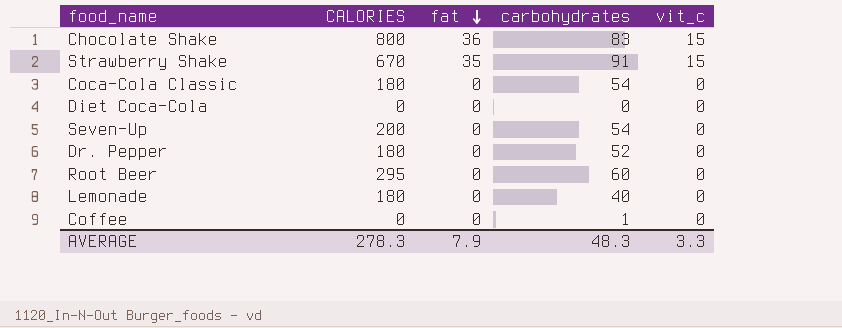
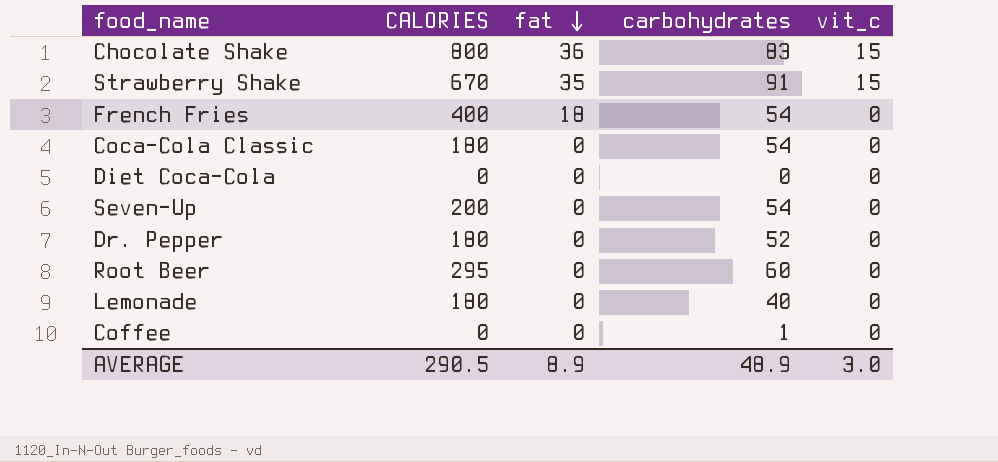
row French Fries: none -> 400 | 18 | 54 | 0
AVERAGE | CALORIES: 278.3 -> 290.5
AVERAGE | fat: 7.9 -> 8.9
AVERAGE | carbohydrates: 48.3 -> 48.9
AVERAGE | vit_c: 3.3 -> 3.0

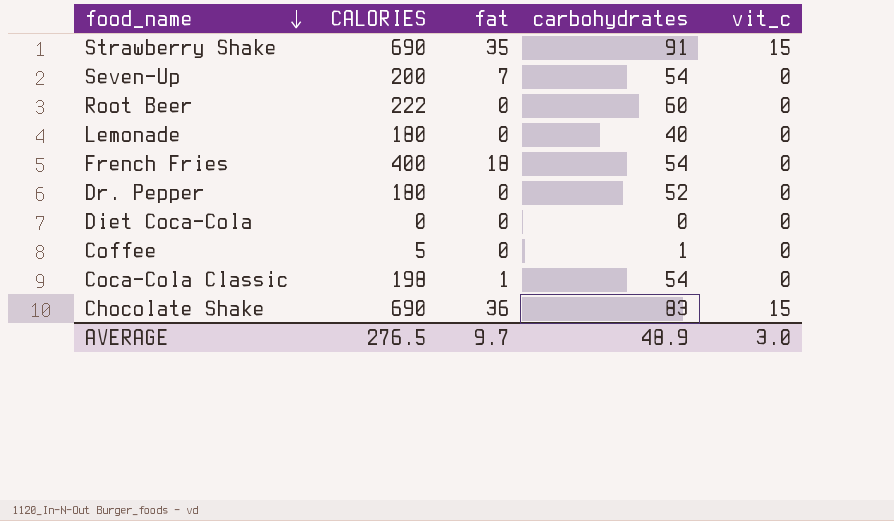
row order: fat descending -> food_name descending
Strawberry Shake | CALORIES: 670 -> 690
Seven-Up | fat: 0 -> 7
Root Beer | CALORIES: 295 -> 222
Coffee | CALORIES: 0 -> 5
Coca-Cola Classic | CALORIES: 180 -> 198
Coca-Cola Classic | fat: 0 -> 1
Chocolate Shake | CALORIES: 800 -> 690
AVERAGE | CALORIES: 290.5 -> 276.5
AVERAGE | fat: 8.9 -> 9.7

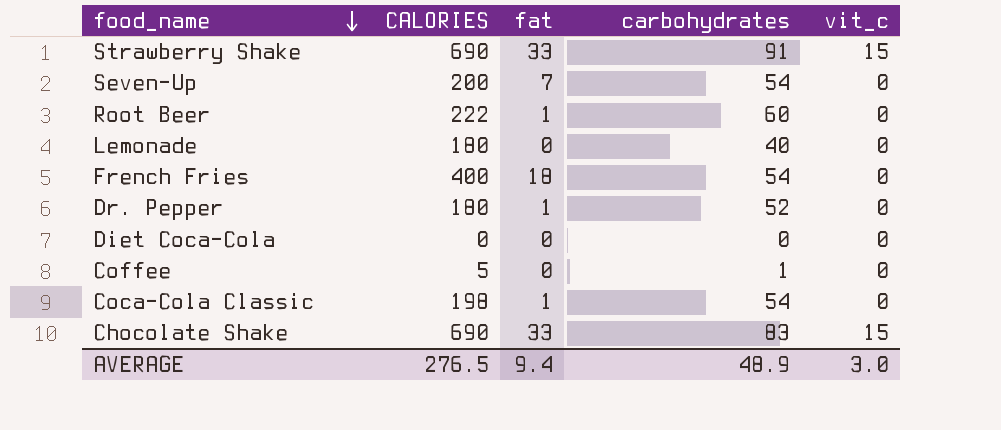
Strawberry Shake | fat: 35 -> 33
Root Beer | fat: 0 -> 1
Dr. Pepper | fat: 0 -> 1
Chocolate Shake | fat: 36 -> 33
AVERAGE | fat: 9.7 -> 9.4

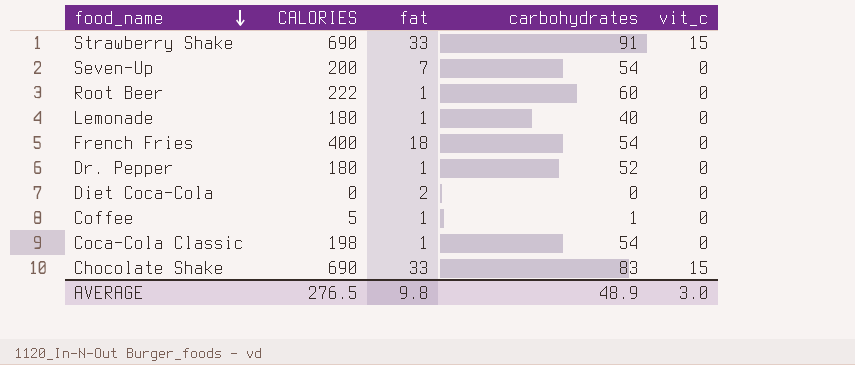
Lemonade | fat: 0 -> 1
Diet Coca-Cola | fat: 0 -> 2
Coffee | fat: 0 -> 1
AVERAGE | fat: 9.4 -> 9.8

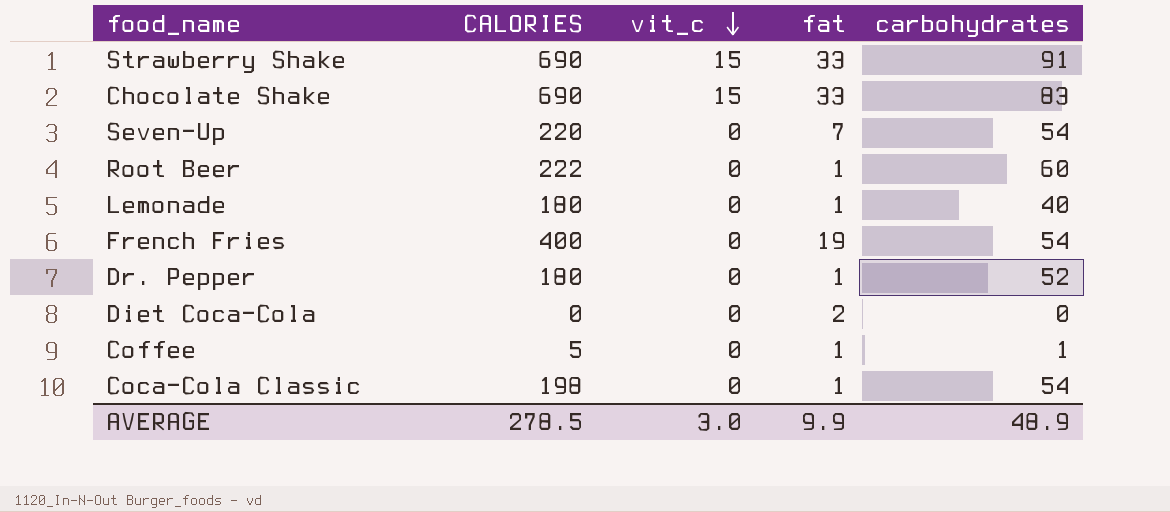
row order: food_name descending -> vit_c descending
column vit_c | position: 5 -> 3
Seven-Up | CALORIES: 200 -> 220
French Fries | fat: 18 -> 19
AVERAGE | CALORIES: 276.5 -> 278.5
AVERAGE | fat: 9.8 -> 9.9

